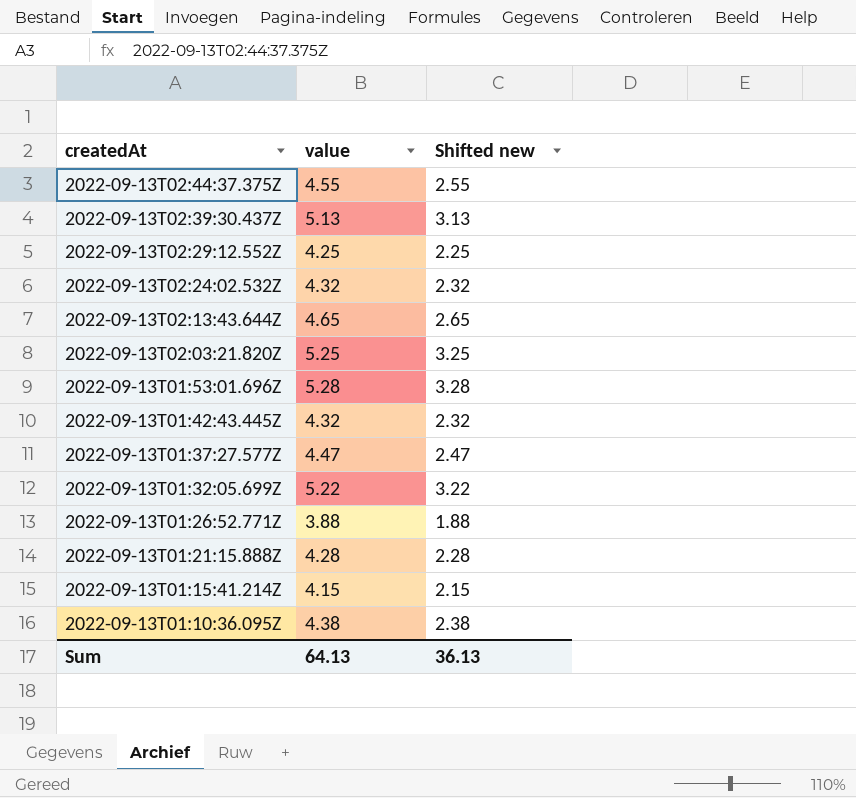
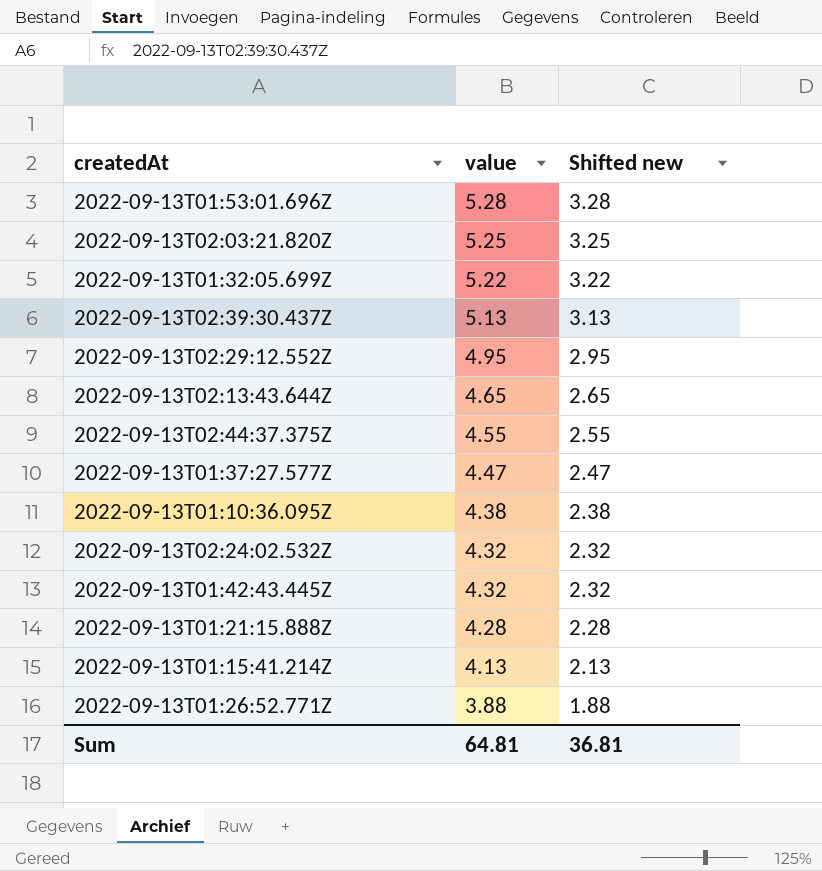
row order: createdAt descending -> value descending
2022-09-13T02:29:12.552Z | value: 4.25 -> 4.95
2022-09-13T02:29:12.552Z | Shifted new: 2.25 -> 2.95
2022-09-13T01:15:41.214Z | value: 4.15 -> 4.13
2022-09-13T01:15:41.214Z | Shifted new: 2.15 -> 2.13
Sum | value: 64.13 -> 64.81
Sum | Shifted new: 36.13 -> 36.81

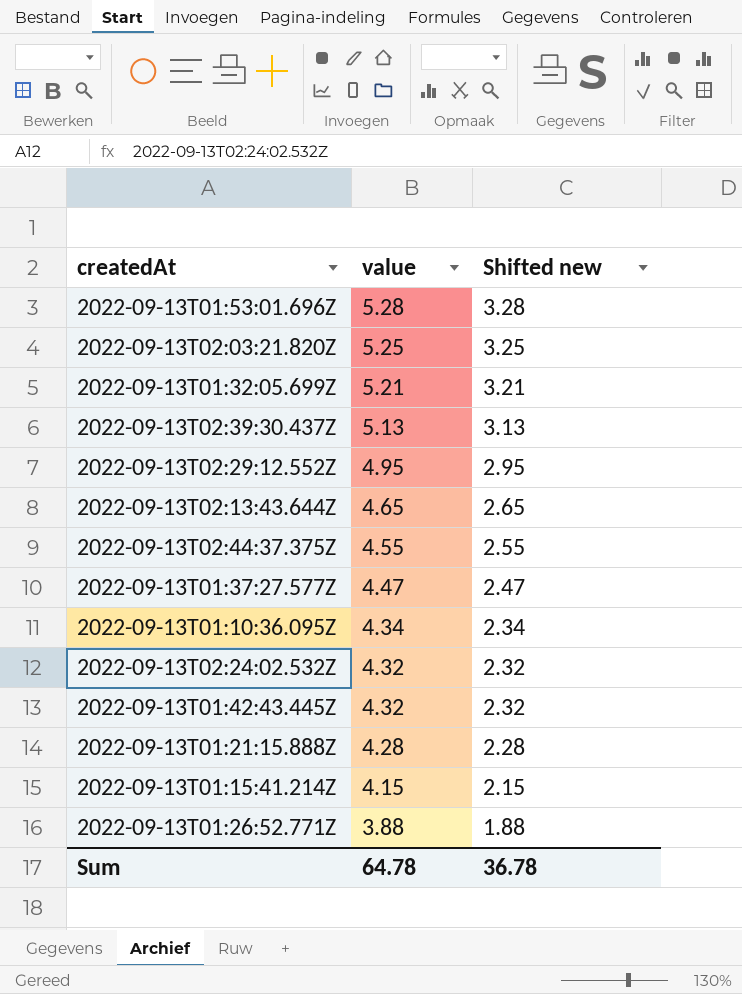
2022-09-13T01:32:05.699Z | value: 5.22 -> 5.21
2022-09-13T01:32:05.699Z | Shifted new: 3.22 -> 3.21
2022-09-13T01:10:36.095Z | value: 4.38 -> 4.34
2022-09-13T01:10:36.095Z | Shifted new: 2.38 -> 2.34
2022-09-13T01:15:41.214Z | value: 4.13 -> 4.15
2022-09-13T01:15:41.214Z | Shifted new: 2.13 -> 2.15
Sum | value: 64.81 -> 64.78
Sum | Shifted new: 36.81 -> 36.78

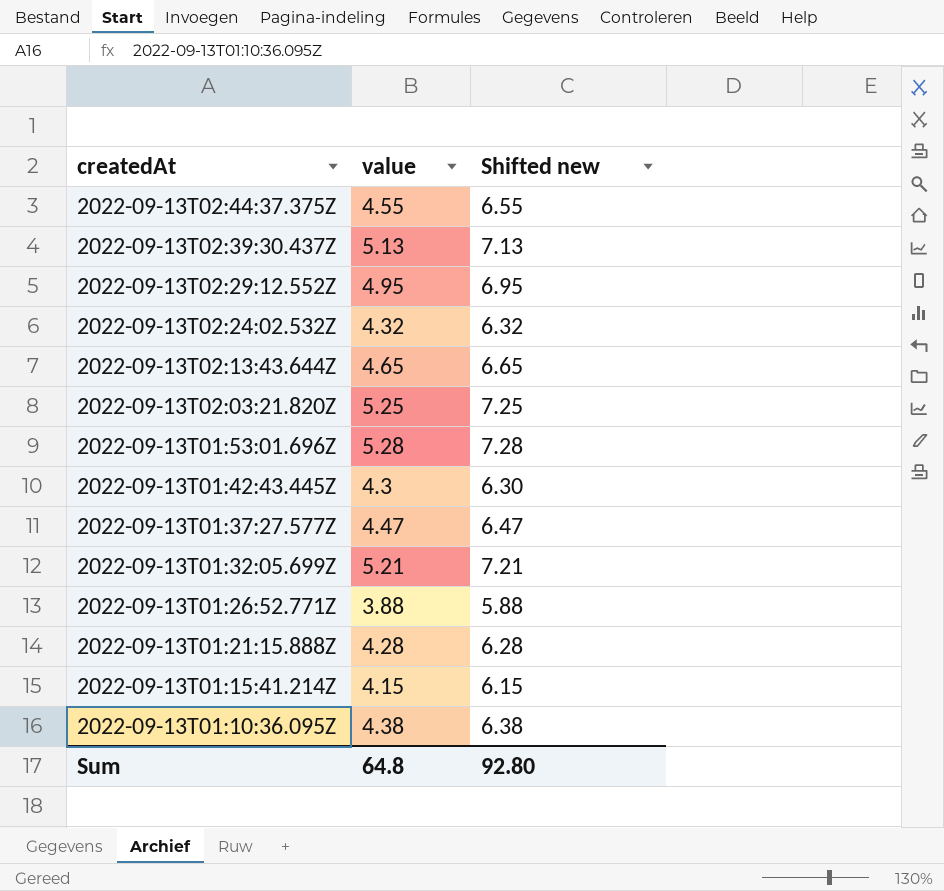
row order: value descending -> createdAt descending
column Shifted new | formula: [value] - 2 -> [value] + 2
2022-09-13T01:42:43.445Z | value: 4.32 -> 4.3
2022-09-13T01:10:36.095Z | value: 4.34 -> 4.38
Sum | value: 64.78 -> 64.8
Sum | Shifted new: 36.78 -> 92.80

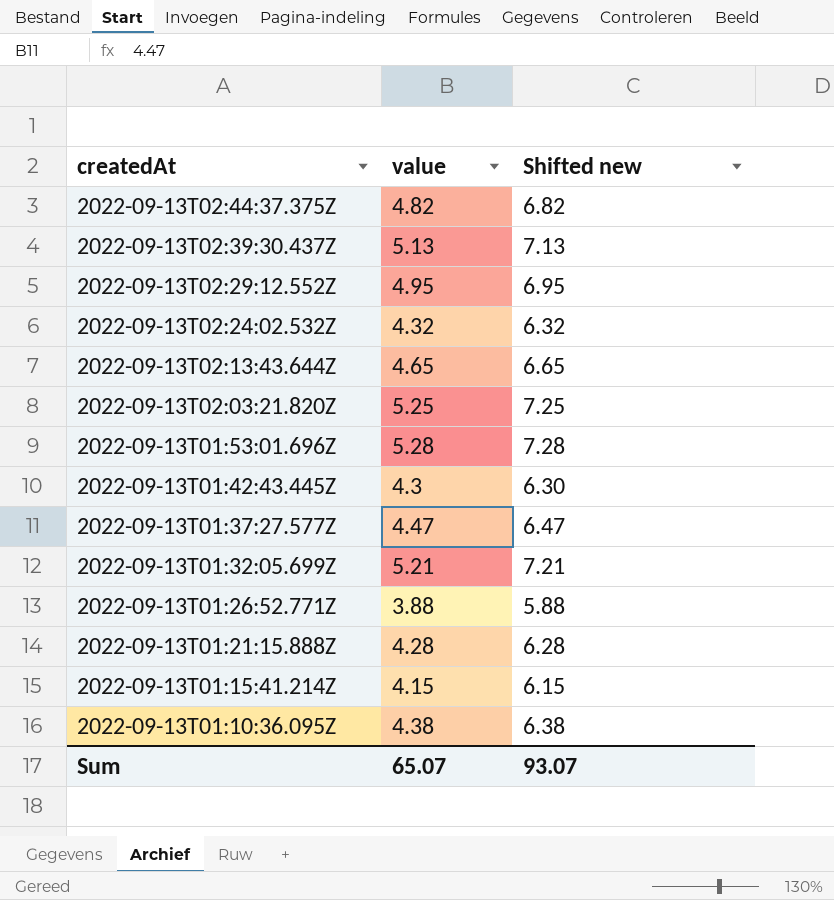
2022-09-13T02:44:37.375Z | value: 4.55 -> 4.82
2022-09-13T02:44:37.375Z | Shifted new: 6.55 -> 6.82
Sum | value: 64.8 -> 65.07
Sum | Shifted new: 92.80 -> 93.07

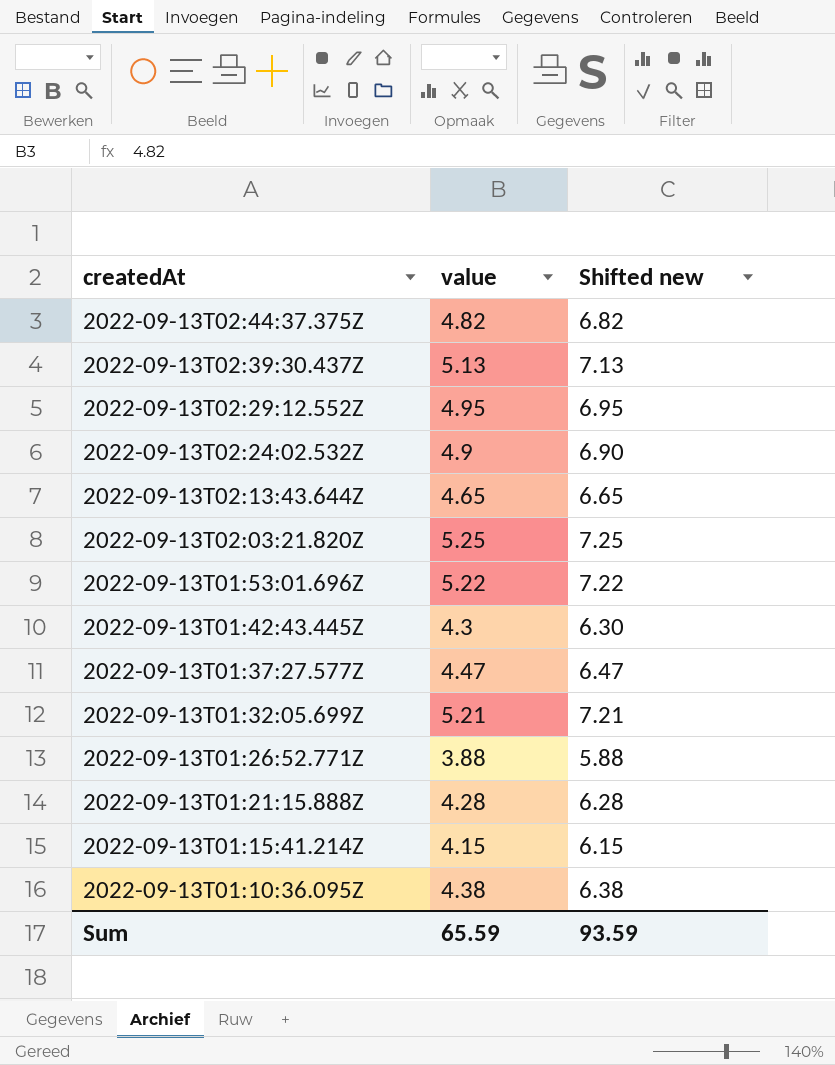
2022-09-13T02:24:02.532Z | value: 4.32 -> 4.9
2022-09-13T02:24:02.532Z | Shifted new: 6.32 -> 6.90
2022-09-13T01:53:01.696Z | value: 5.28 -> 5.22
2022-09-13T01:53:01.696Z | Shifted new: 7.28 -> 7.22
Sum | value: 65.07 -> 65.59
Sum | Shifted new: 93.07 -> 93.59

